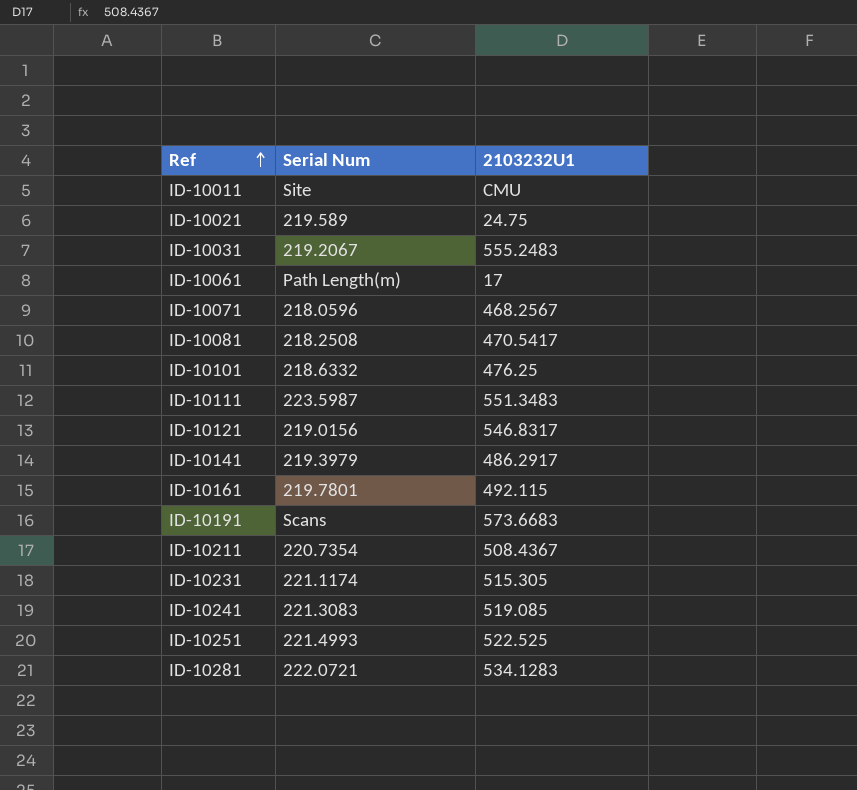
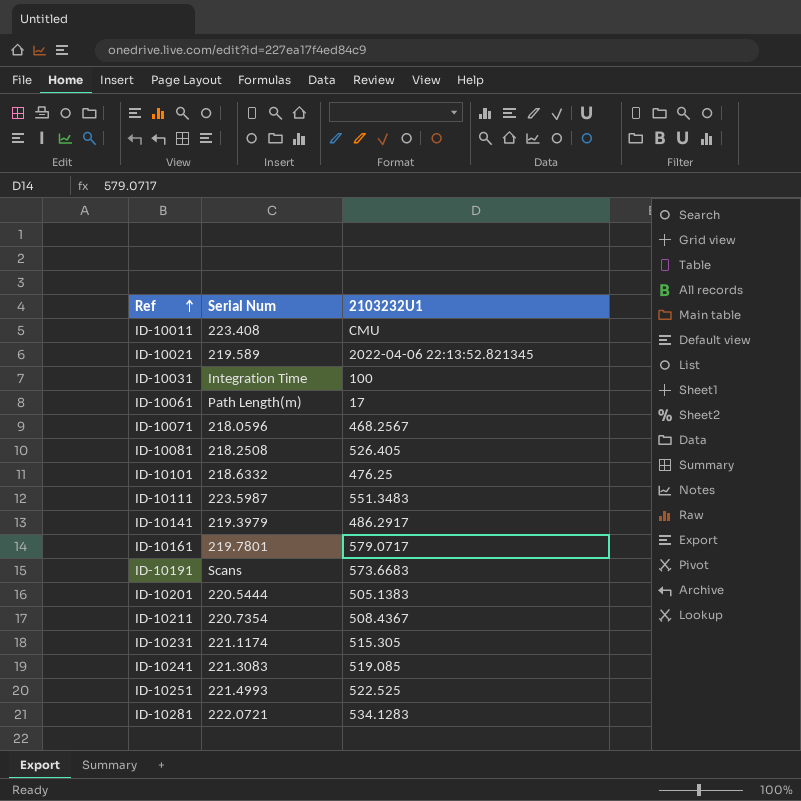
row ID-10121: 219.0156 | 546.8317 -> none
ID-10011 | Serial Num: Site -> 223.408
ID-10021 | 2103232U1: 24.75 -> 2022-04-06 22:13:52.821345
ID-10031 | Serial Num: 219.2067 -> Integration Time
ID-10031 | 2103232U1: 555.2483 -> 100
ID-10081 | 2103232U1: 470.5417 -> 526.405
ID-10161 | 2103232U1: 492.115 -> 579.0717
row ID-10201: none -> 220.5444 | 505.1383

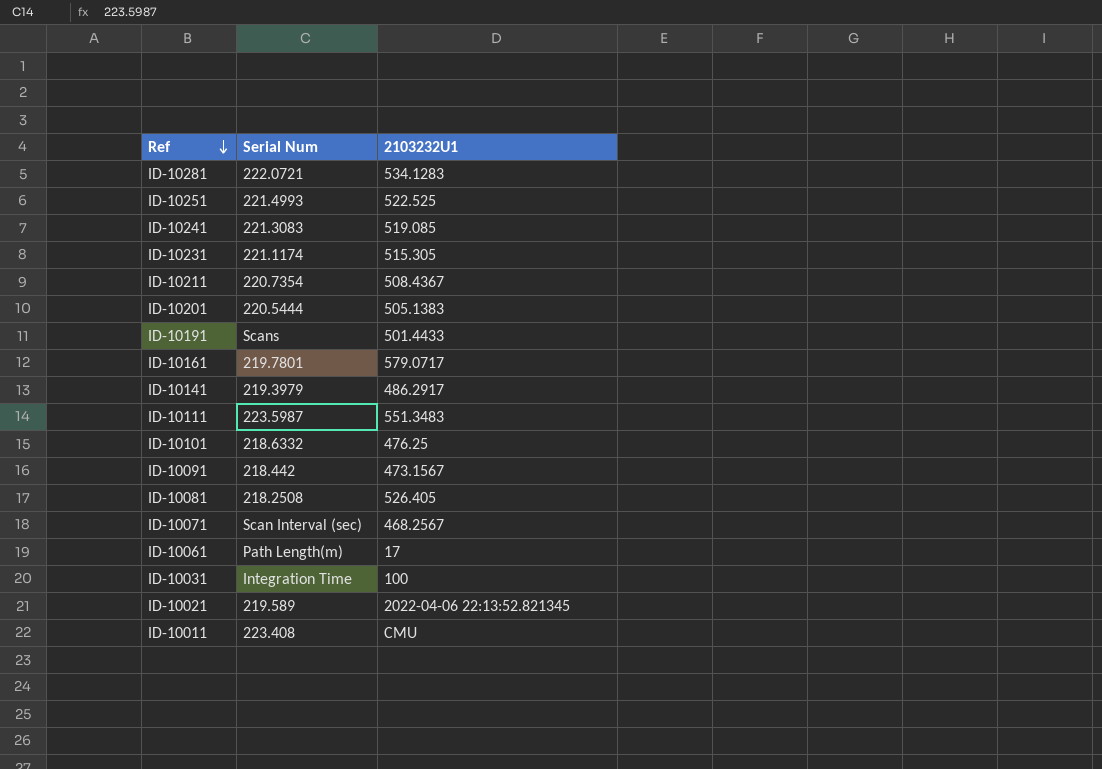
row order: Ref ascending -> Ref descending
ID-10191 | 2103232U1: 573.6683 -> 501.4433
row ID-10091: none -> 218.442 | 473.1567
ID-10071 | Serial Num: 218.0596 -> Scan Interval (sec)

